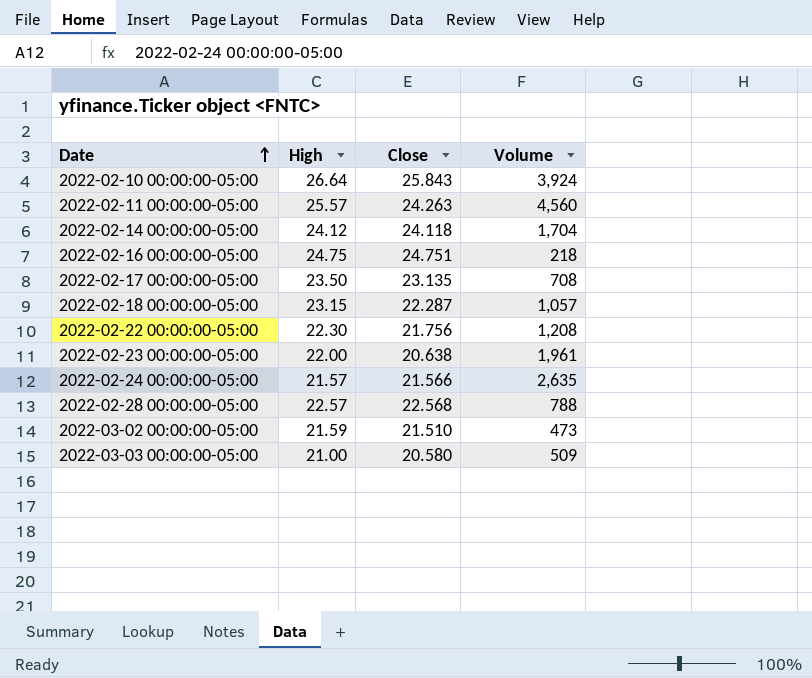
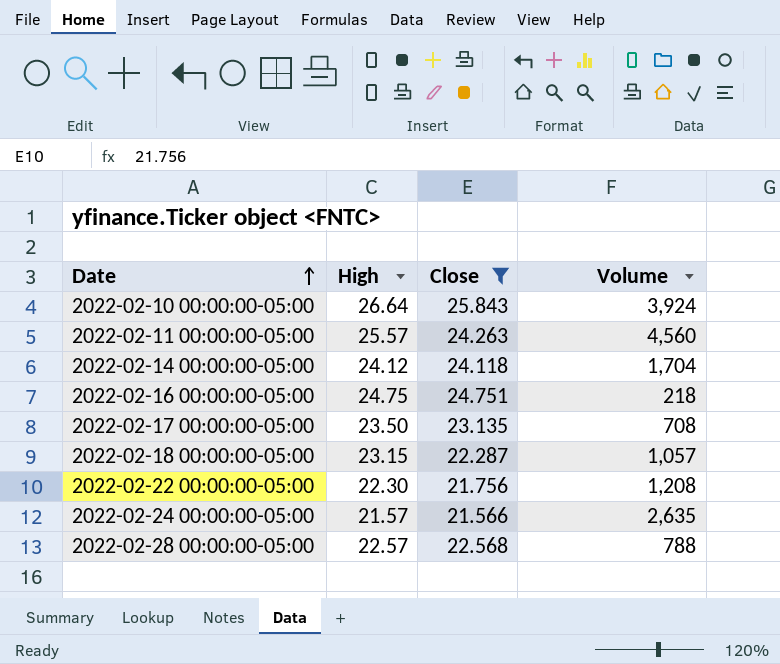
filter: none -> Close >= 21.566

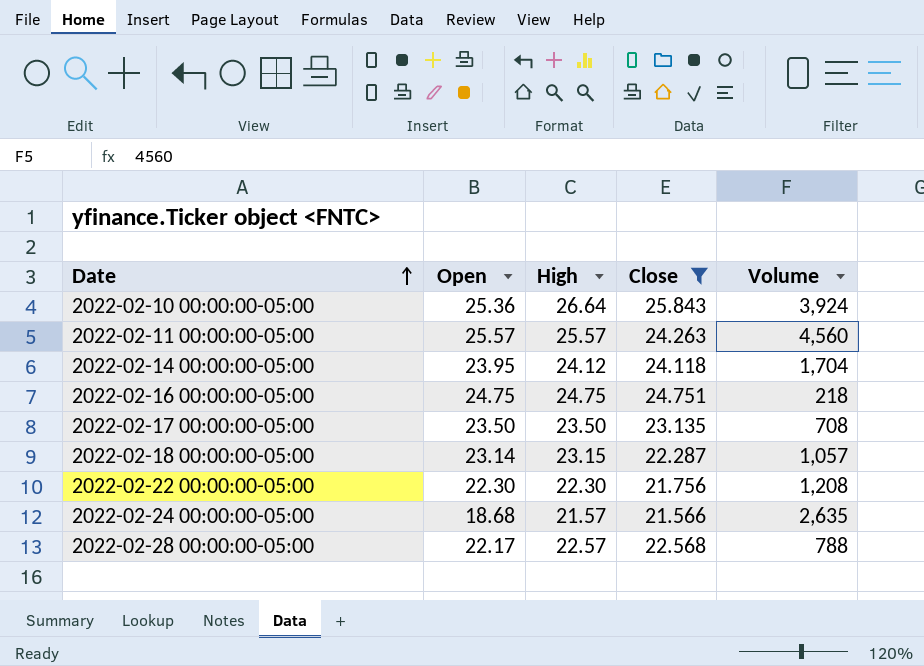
column Open | position: none -> 2

